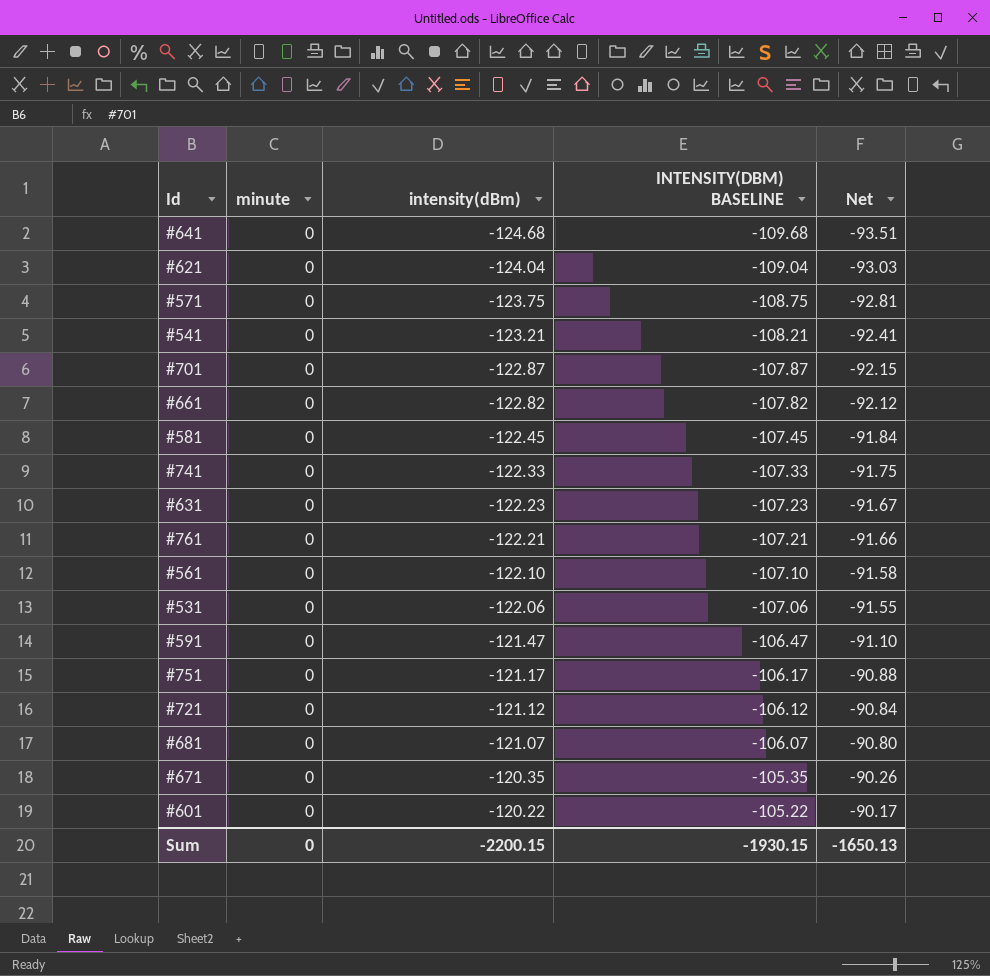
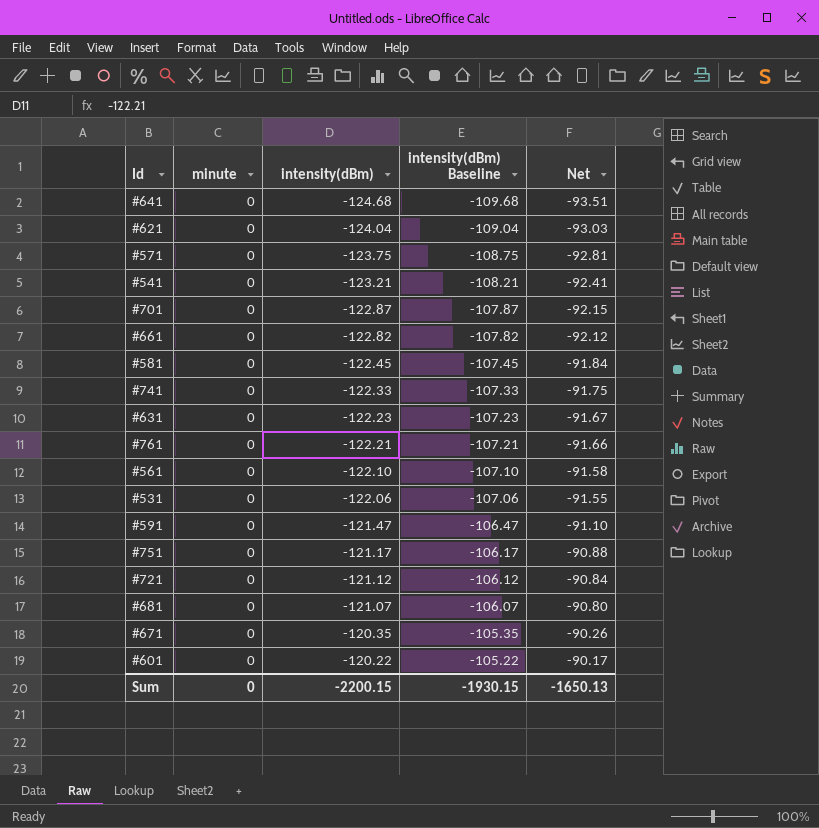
column name: INTENSITY(DBM) BASELINE -> intensity(dBm) Baseline

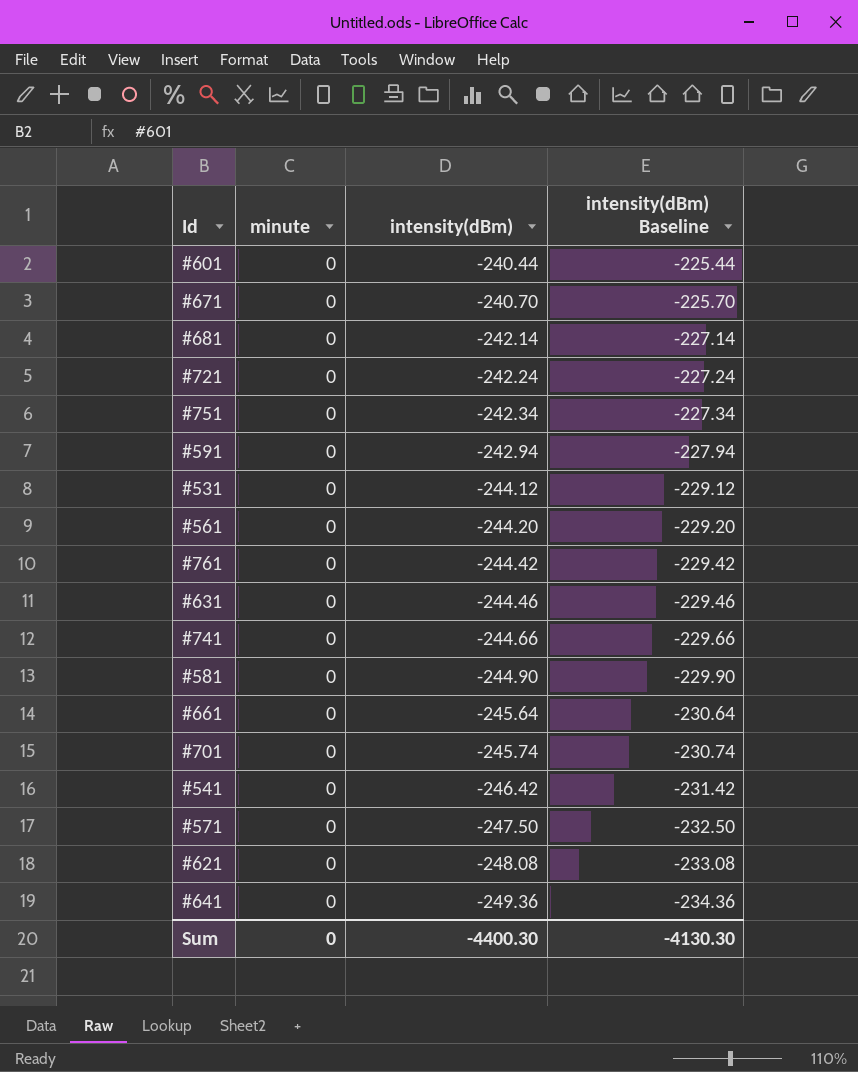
row order: intensity(dBm) ascending -> intensity(dBm) descending
column Net | formula: [intensity(dBm)] * 0.75 -> none
#601 | intensity(dBm): -120.22 -> -240.44
#601 | intensity(dBm) Baseline: -105.22 -> -225.44
#671 | intensity(dBm): -120.35 -> -240.70
#671 | intensity(dBm) Baseline: -105.35 -> -225.70
#681 | intensity(dBm): -121.07 -> -242.14
#681 | intensity(dBm) Baseline: -106.07 -> -227.14
#721 | intensity(dBm): -121.12 -> -242.24
#721 | intensity(dBm) Baseline: -106.12 -> -227.24
#751 | intensity(dBm): -121.17 -> -242.34
#751 | intensity(dBm) Baseline: -106.17 -> -227.34
#591 | intensity(dBm): -121.47 -> -242.94
#591 | intensity(dBm) Baseline: -106.47 -> -227.94
#531 | intensity(dBm): -122.06 -> -244.12
#531 | intensity(dBm) Baseline: -107.06 -> -229.12
#561 | intensity(dBm): -122.10 -> -244.20
#561 | intensity(dBm) Baseline: -107.10 -> -229.20
#761 | intensity(dBm): -122.21 -> -244.42
#761 | intensity(dBm) Baseline: -107.21 -> -229.42
#631 | intensity(dBm): -122.23 -> -244.46
#631 | intensity(dBm) Baseline: -107.23 -> -229.46
#741 | intensity(dBm): -122.33 -> -244.66
#741 | intensity(dBm) Baseline: -107.33 -> -229.66
#581 | intensity(dBm): -122.45 -> -244.90
#581 | intensity(dBm) Baseline: -107.45 -> -229.90
#661 | intensity(dBm): -122.82 -> -245.64
#661 | intensity(dBm) Baseline: -107.82 -> -230.64
#701 | intensity(dBm): -122.87 -> -245.74
#701 | intensity(dBm) Baseline: -107.87 -> -230.74
#541 | intensity(dBm): -123.21 -> -246.42
#541 | intensity(dBm) Baseline: -108.21 -> -231.42
#571 | intensity(dBm): -123.75 -> -247.50
#571 | intensity(dBm) Baseline: -108.75 -> -232.50
#621 | intensity(dBm): -124.04 -> -248.08
#621 | intensity(dBm) Baseline: -109.04 -> -233.08
#641 | intensity(dBm): -124.68 -> -249.36
#641 | intensity(dBm) Baseline: -109.68 -> -234.36
Sum | intensity(dBm): -2200.15 -> -4400.30
Sum | intensity(dBm) Baseline: -1930.15 -> -4130.30

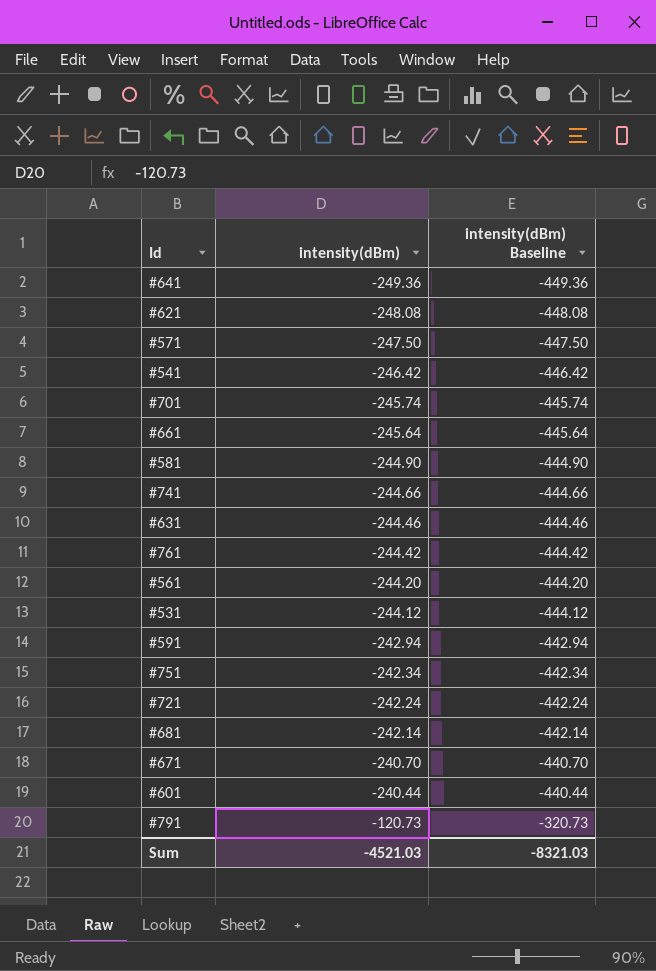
row order: intensity(dBm) descending -> intensity(dBm) ascending
column minute | position: 2 -> none
column intensity(dBm) Baseline | formula: [intensity(dBm)] + 15 -> [intensity(dBm)] - 200
row #791: none -> -120.73 | -320.73
Sum | intensity(dBm): -4400.30 -> -4521.03
Sum | intensity(dBm) Baseline: -4130.30 -> -8321.03

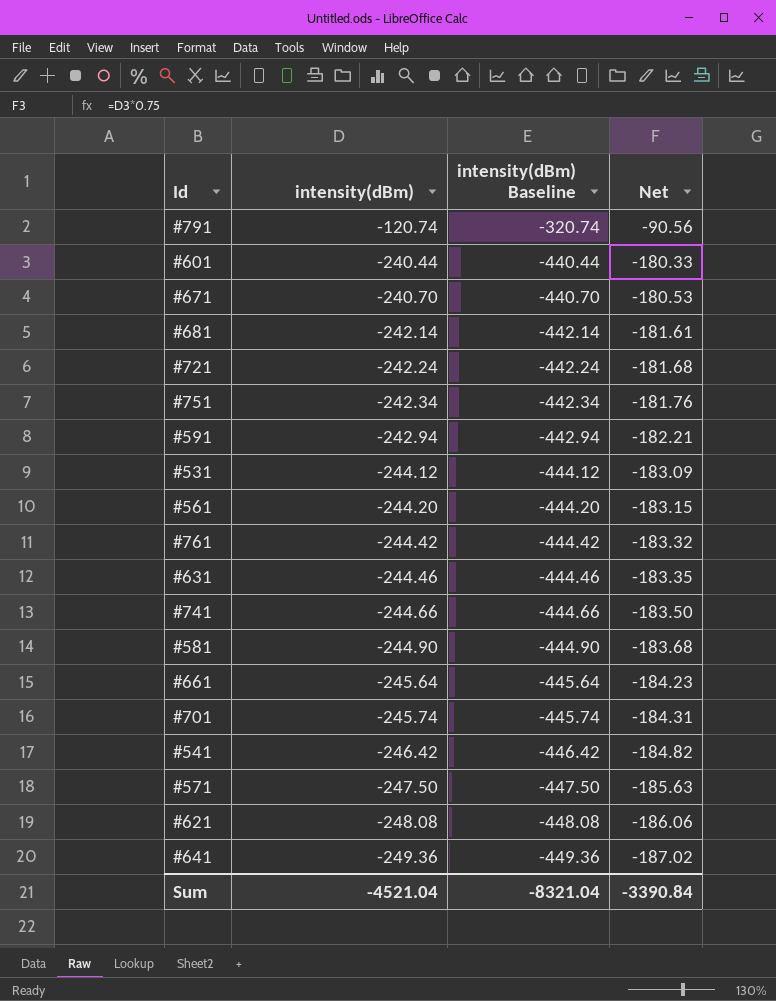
row order: intensity(dBm) ascending -> intensity(dBm) descending
column Net | formula: none -> [intensity(dBm)] * 0.75
#791 | intensity(dBm): -120.73 -> -120.74
#791 | intensity(dBm) Baseline: -320.73 -> -320.74
Sum | intensity(dBm): -4521.03 -> -4521.04
Sum | intensity(dBm) Baseline: -8321.03 -> -8321.04

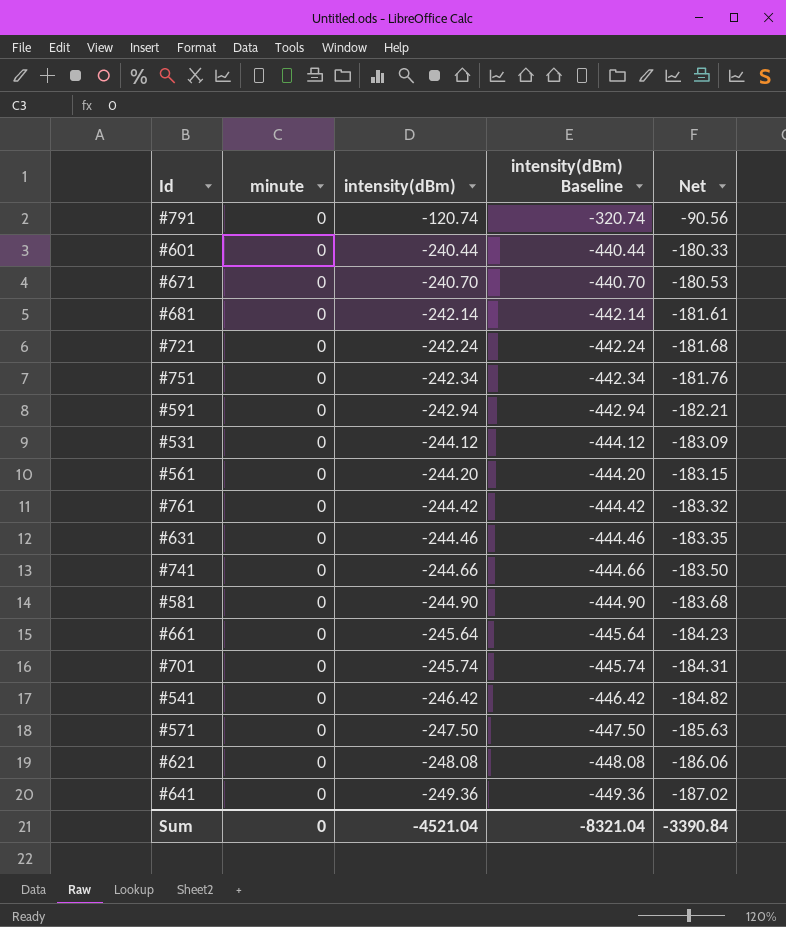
column minute | position: none -> 2

